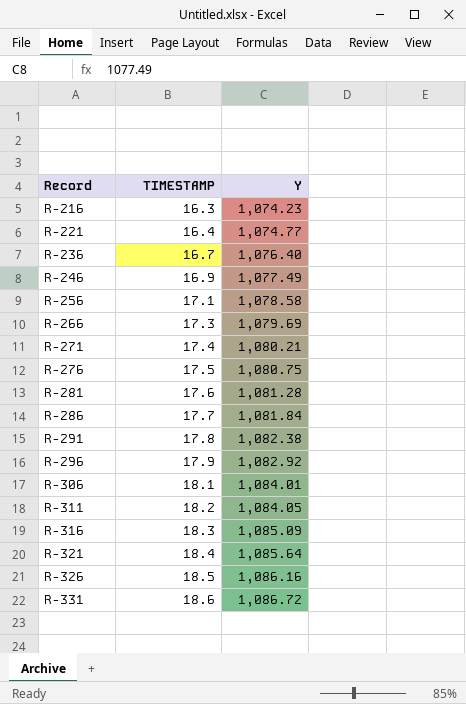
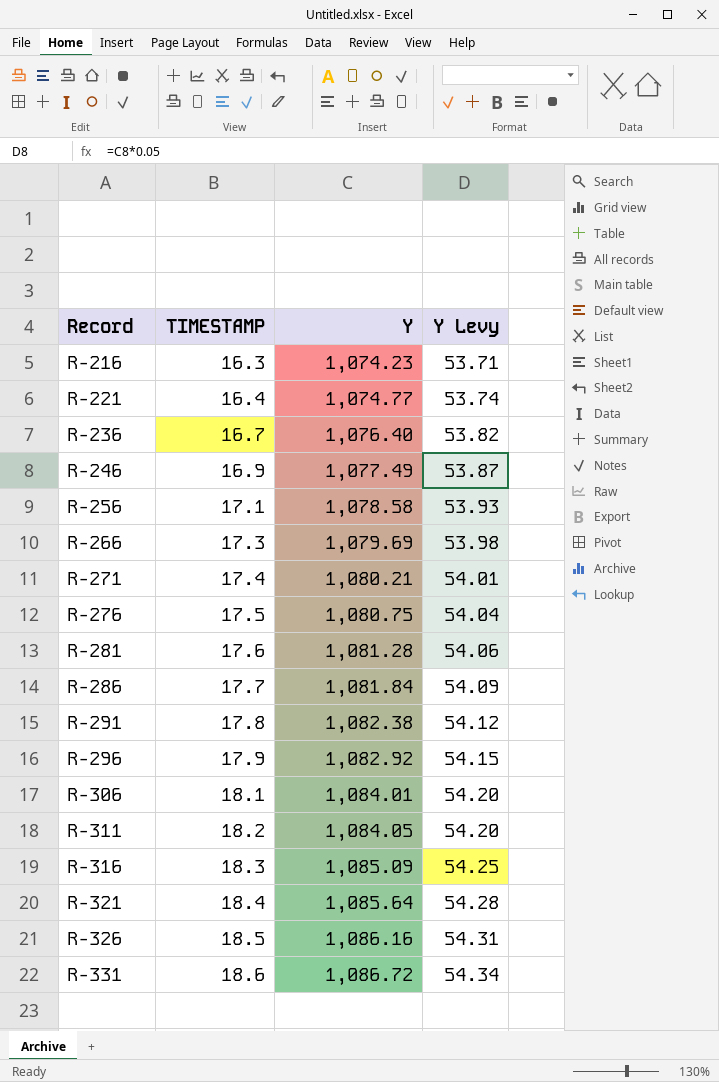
column Y Levy | formula: none -> [Y] * 0.05

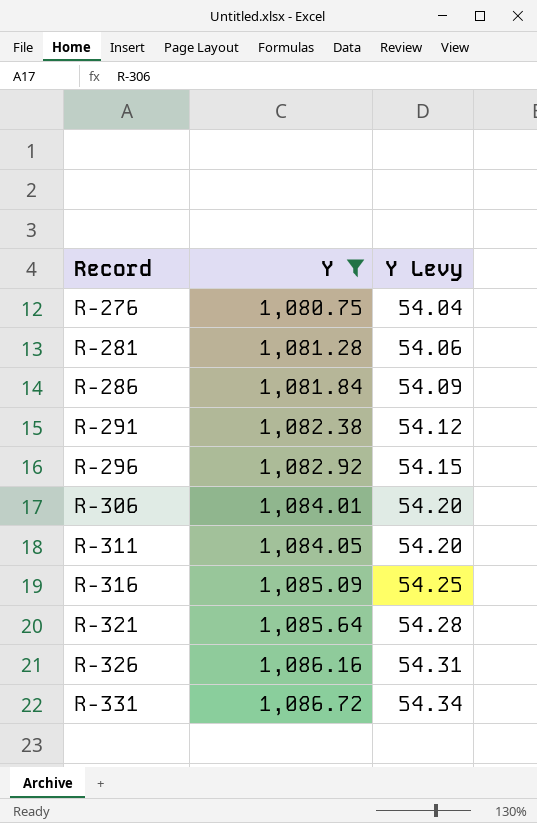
filter: none -> Y >= 1,080.75
column TIMESTAMP | position: 2 -> none

